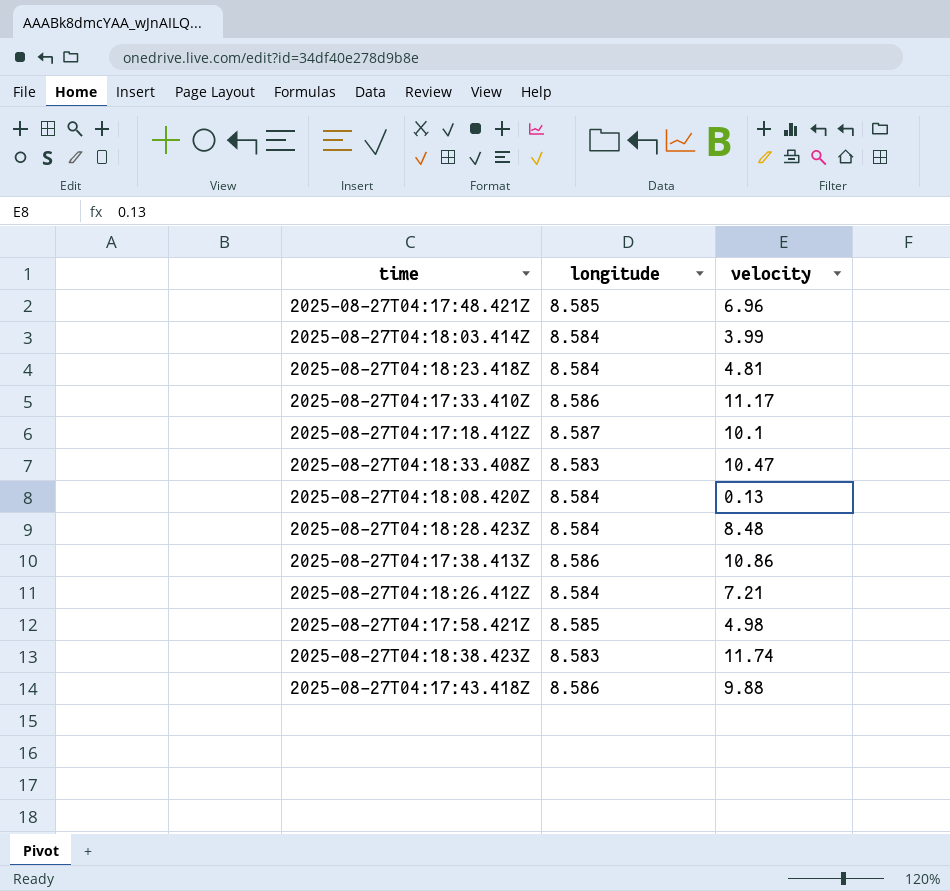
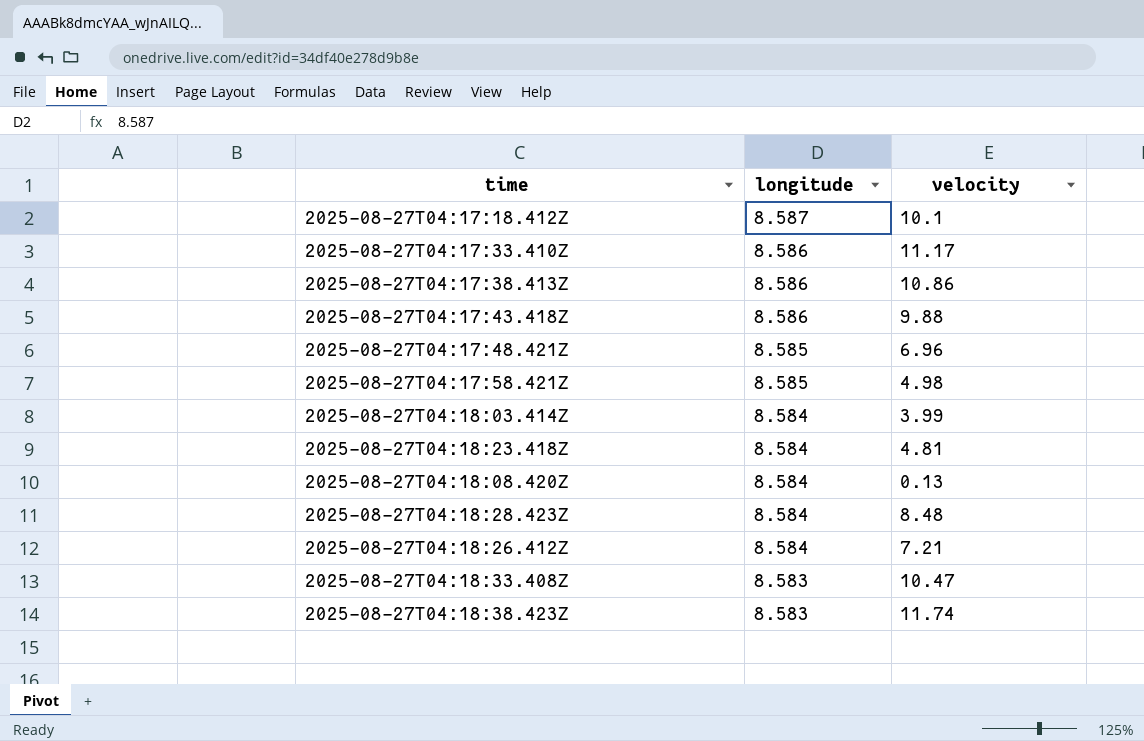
row order: none -> longitude descending

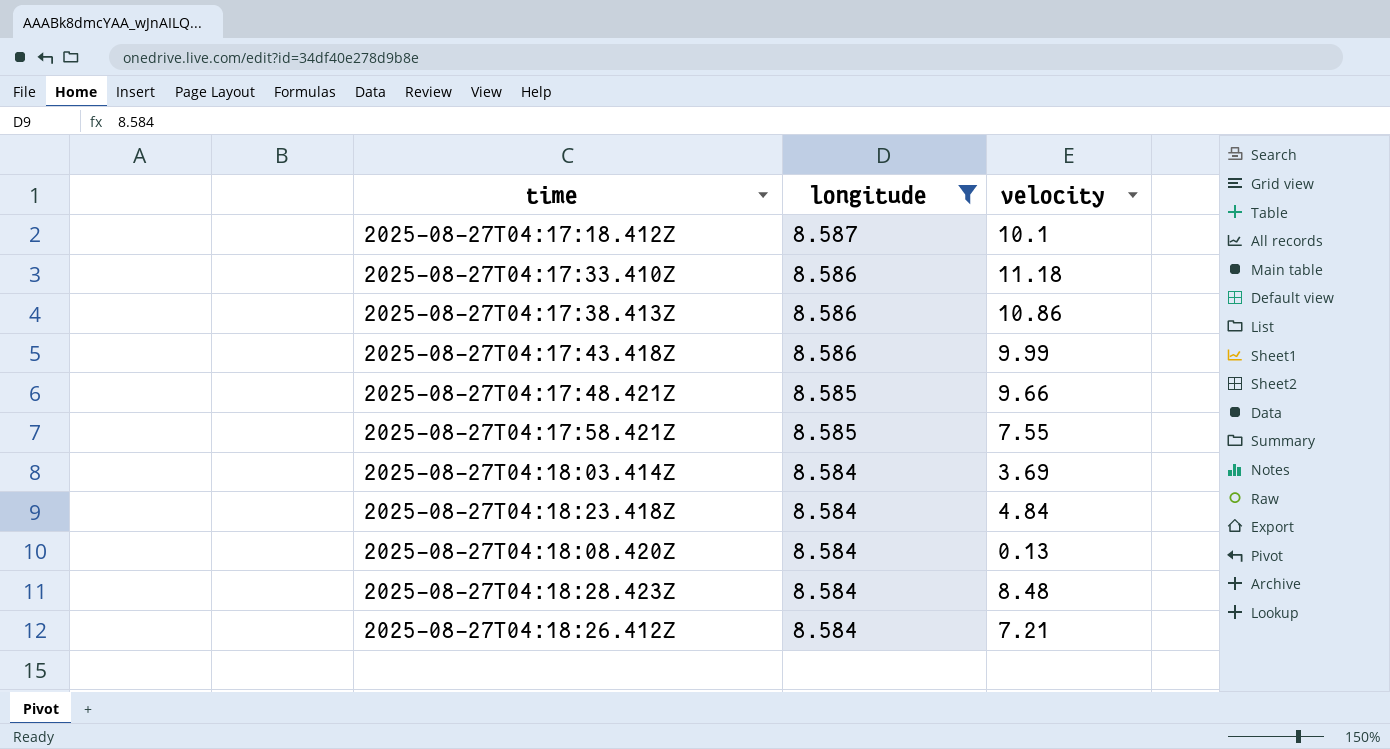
filter: none -> longitude != 8.583
2025-08-27T04:17:33.410Z | velocity: 11.17 -> 11.18
2025-08-27T04:17:43.418Z | velocity: 9.88 -> 9.99
2025-08-27T04:17:48.421Z | velocity: 6.96 -> 9.66
2025-08-27T04:17:58.421Z | velocity: 4.98 -> 7.55
2025-08-27T04:18:03.414Z | velocity: 3.99 -> 3.69
2025-08-27T04:18:23.418Z | velocity: 4.81 -> 4.84

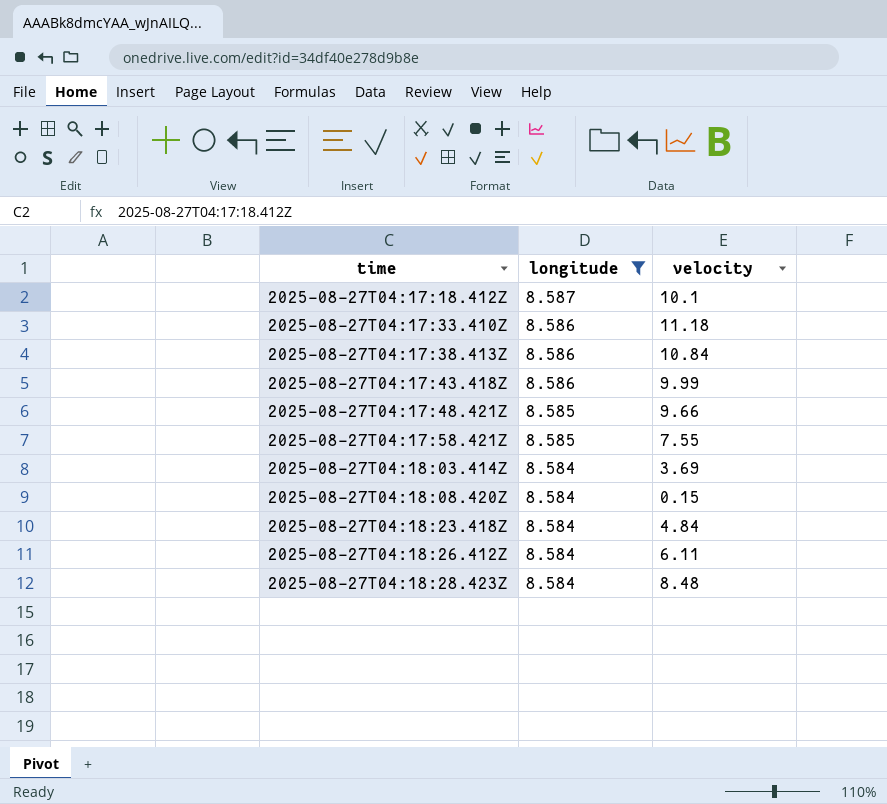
row order: longitude descending -> time ascending
2025-08-27T04:17:38.413Z | velocity: 10.86 -> 10.84
2025-08-27T04:18:08.420Z | velocity: 0.13 -> 0.15
2025-08-27T04:18:26.412Z | velocity: 7.21 -> 6.11

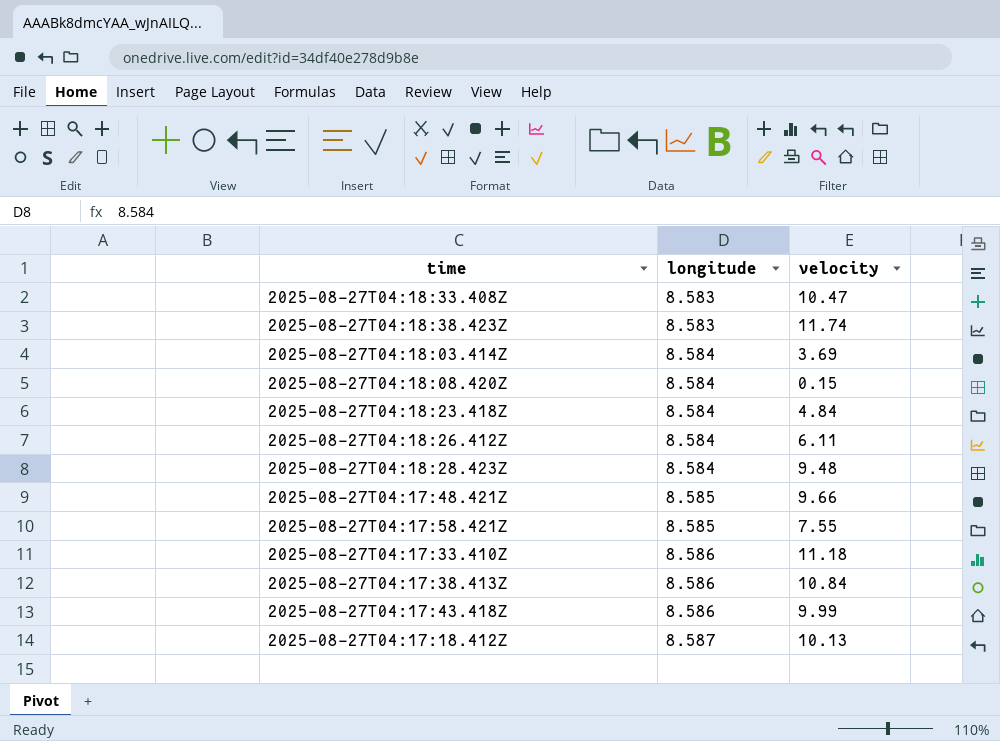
filter: longitude != 8.583 -> none
row order: time ascending -> longitude ascending
2025-08-27T04:18:28.423Z | velocity: 8.48 -> 9.48
2025-08-27T04:17:18.412Z | velocity: 10.1 -> 10.13

